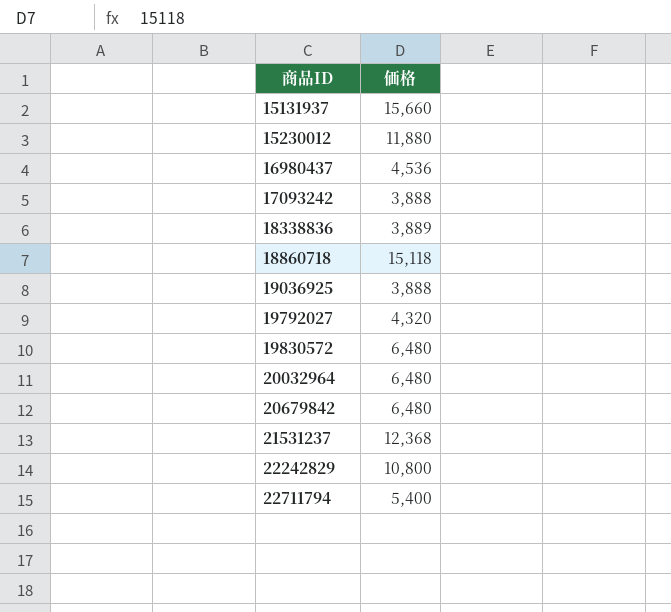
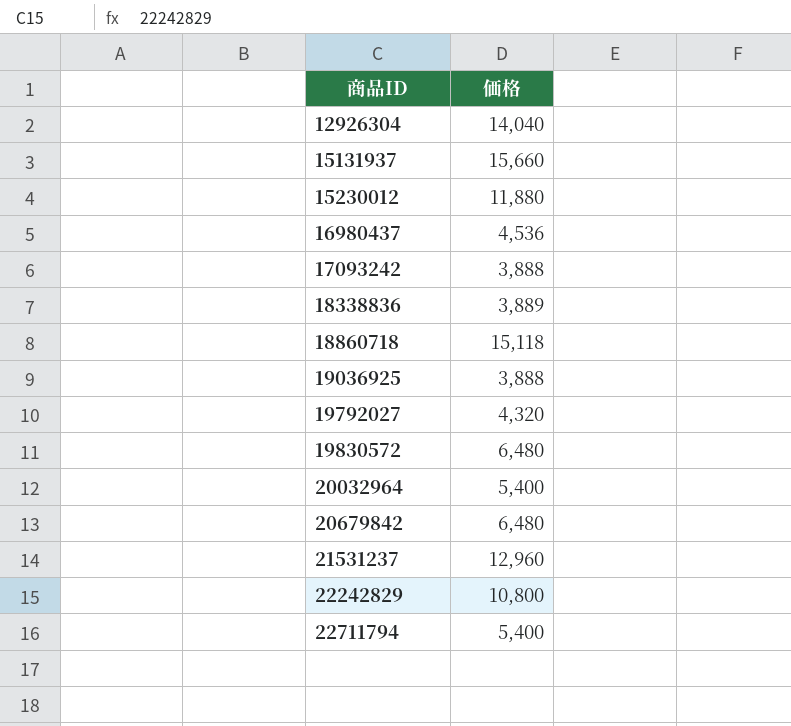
row 12926304: none -> 14,040
20032964 | 価格: 6,480 -> 5,400
21531237 | 価格: 12,368 -> 12,960

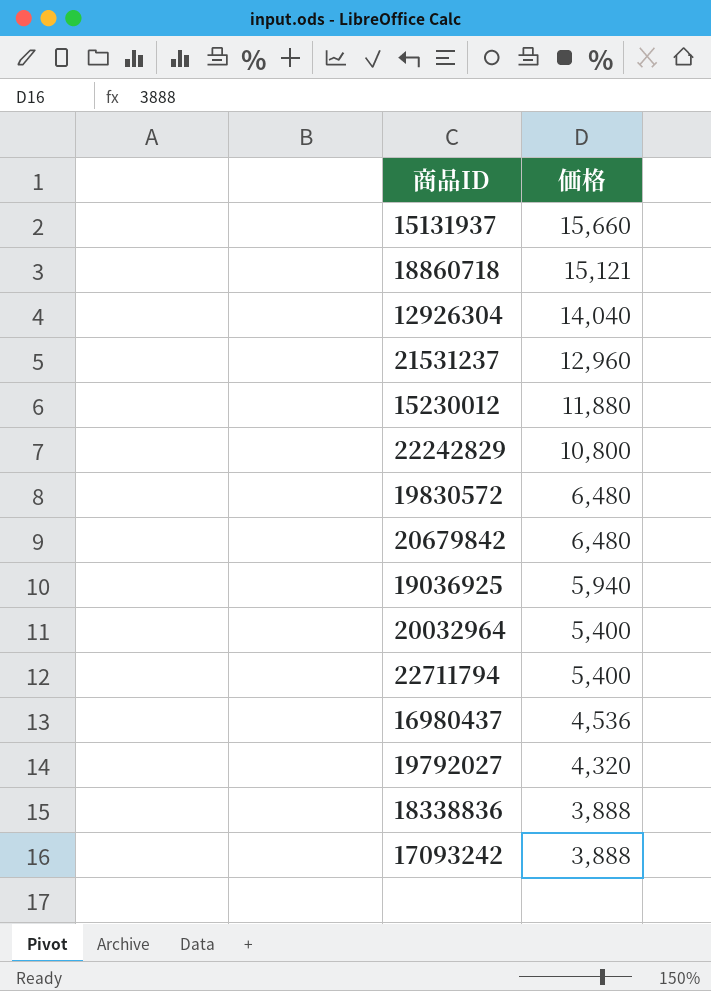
row order: 商品ID ascending -> 価格 descending
18860718 | 価格: 15,118 -> 15,121
19036925 | 価格: 3,888 -> 5,940
18338836 | 価格: 3,889 -> 3,888

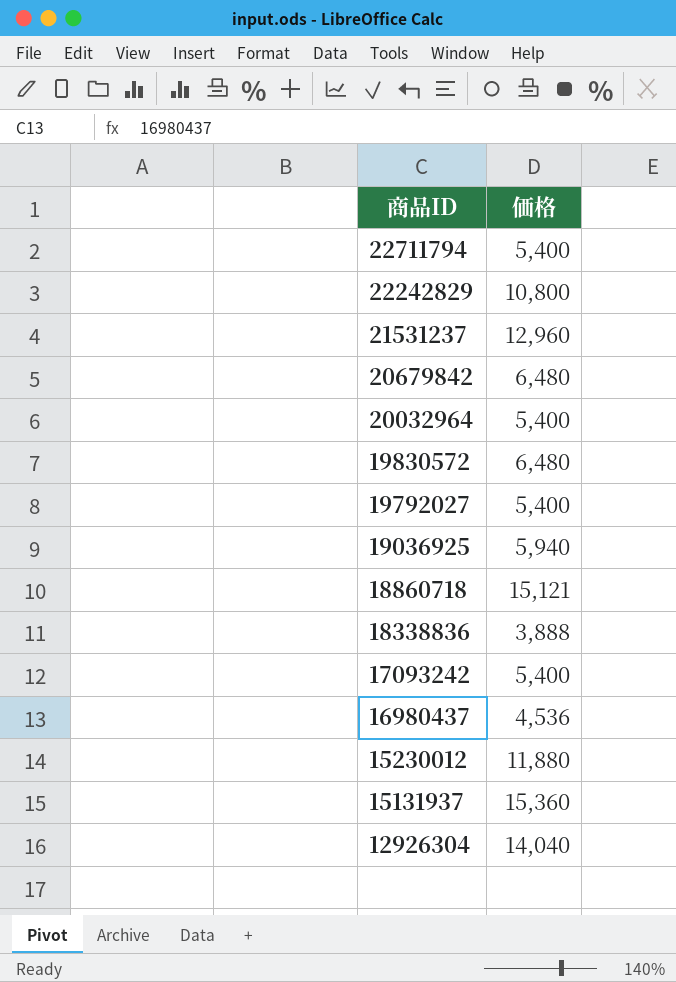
row order: 価格 descending -> 商品ID descending
19792027 | 価格: 4,320 -> 5,400
17093242 | 価格: 3,888 -> 5,400
15131937 | 価格: 15,660 -> 15,360

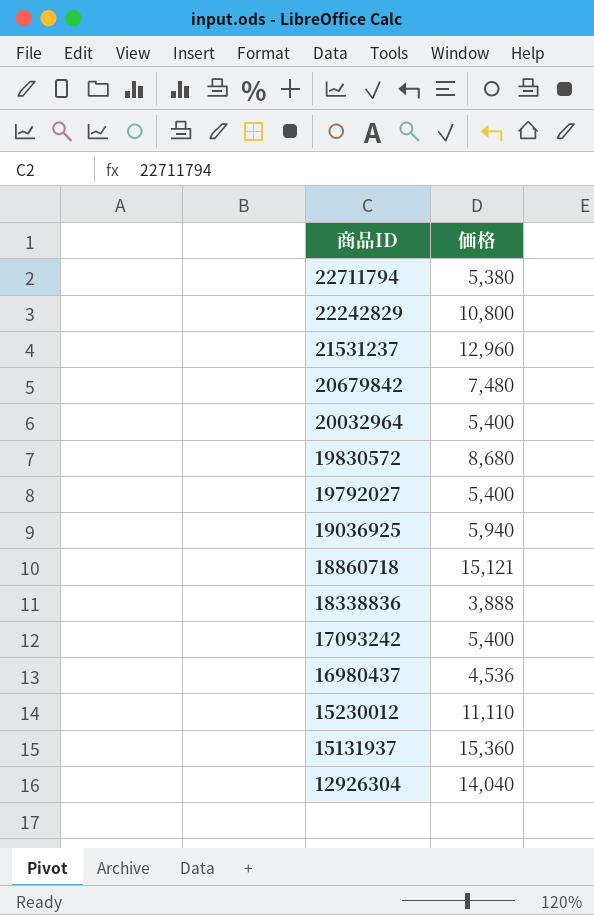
22711794 | 価格: 5,400 -> 5,380
20679842 | 価格: 6,480 -> 7,480
19830572 | 価格: 6,480 -> 8,680
15230012 | 価格: 11,880 -> 11,110

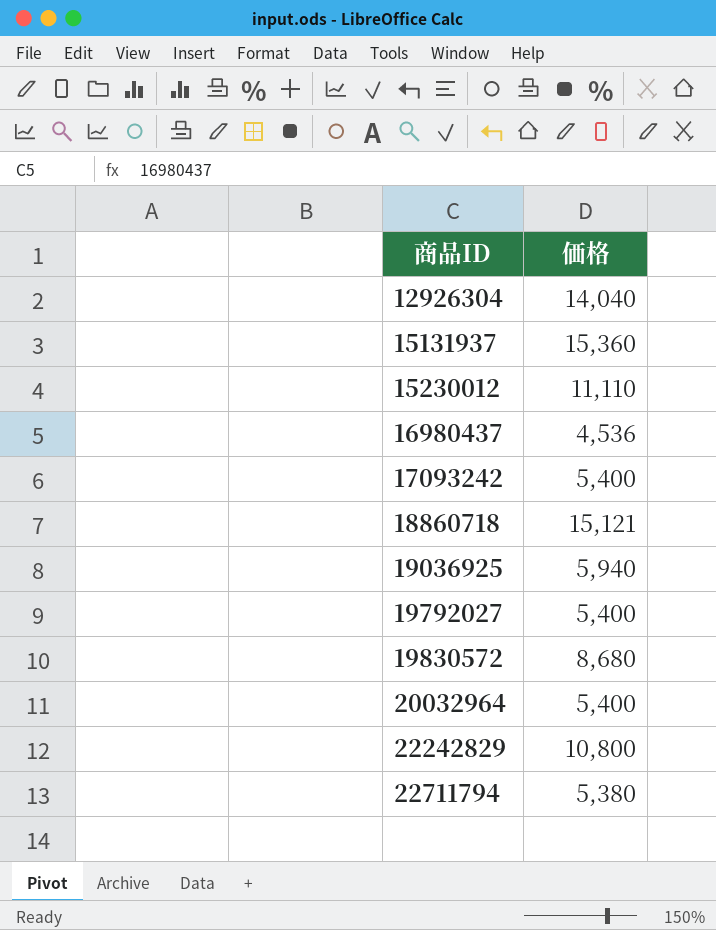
row order: 商品ID descending -> 商品ID ascending
row 21531237: 12,960 -> none
row 20679842: 7,480 -> none
row 18338836: 3,888 -> none

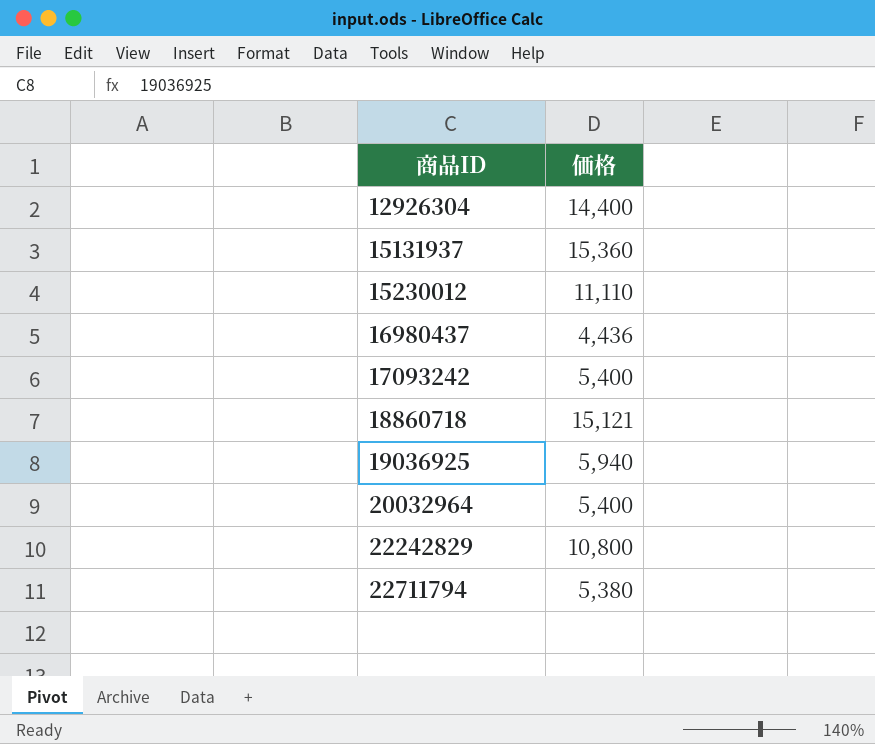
row 19792027: 5,400 -> none
row 19830572: 8,680 -> none
12926304 | 価格: 14,040 -> 14,400
16980437 | 価格: 4,536 -> 4,436

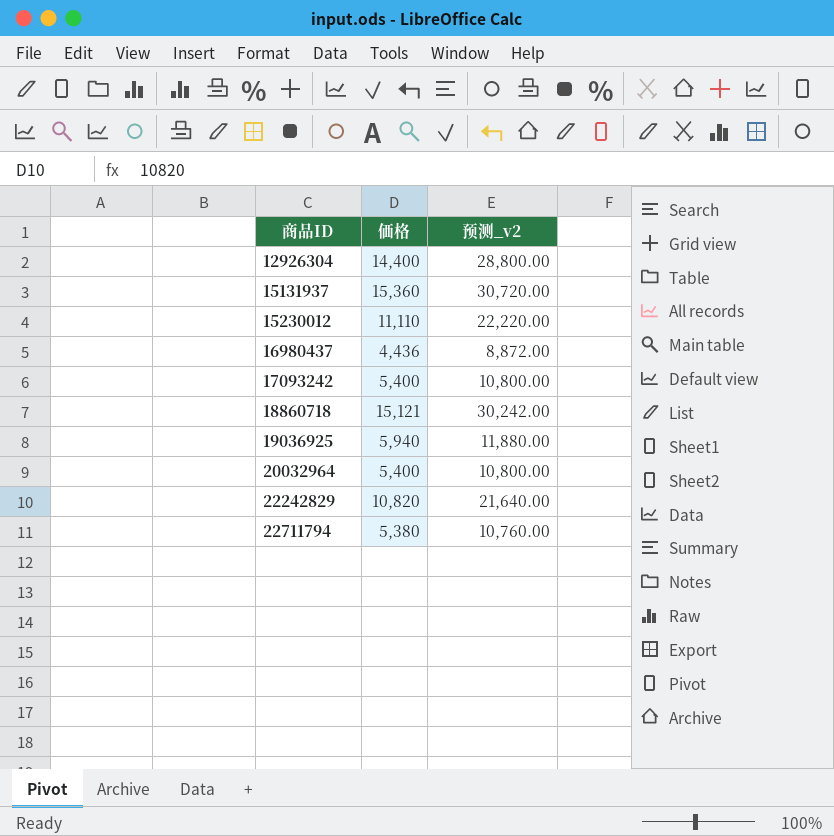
column 预测_v2 | formula: none -> [価格] * 2
22242829 | 価格: 10,800 -> 10,820

